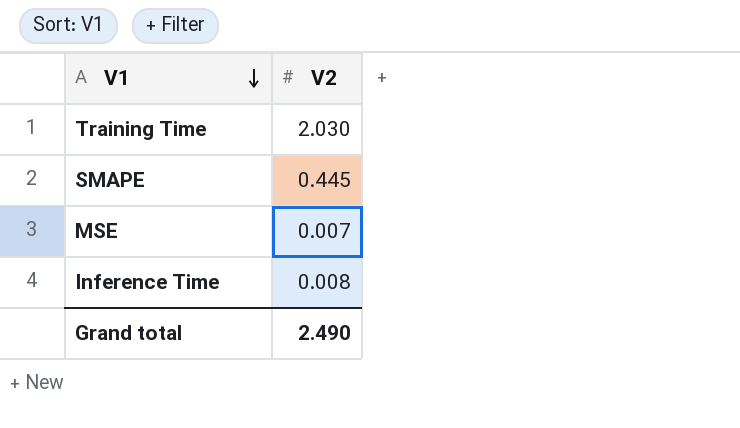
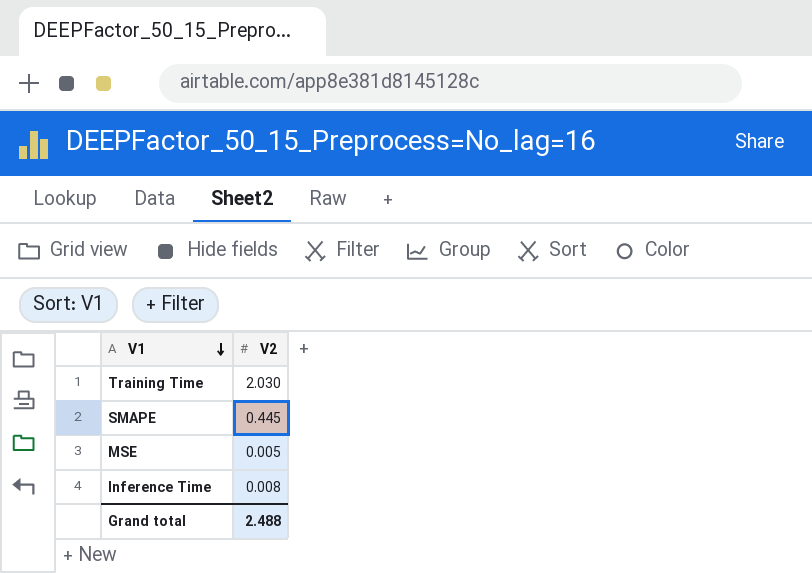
MSE | V2: 0.007 -> 0.005
Grand total | V2: 2.490 -> 2.488

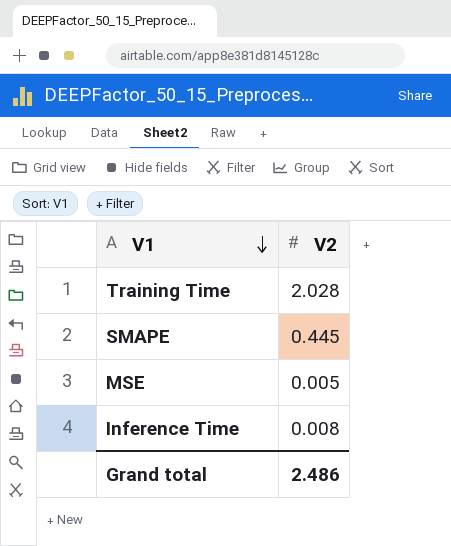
Training Time | V2: 2.030 -> 2.028
Grand total | V2: 2.488 -> 2.486

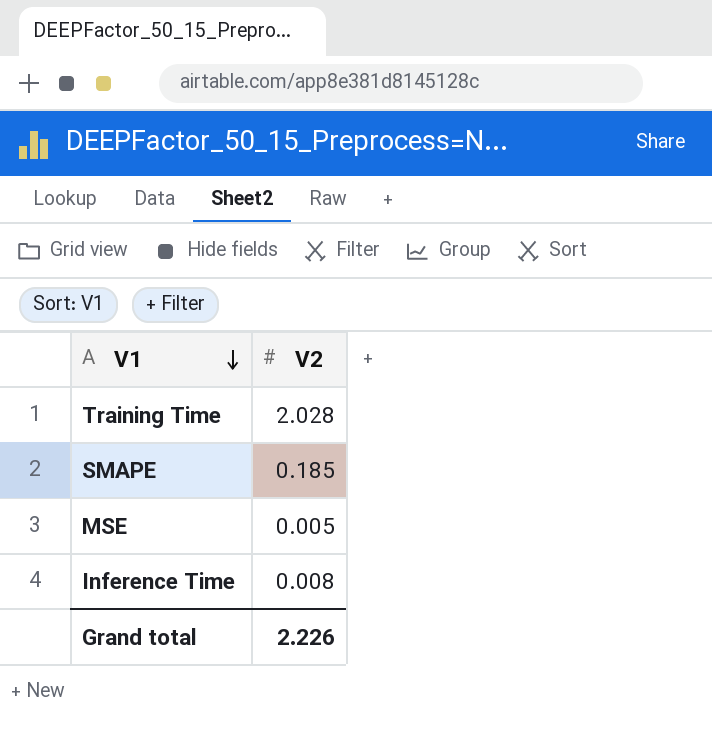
SMAPE | V2: 0.445 -> 0.185
Grand total | V2: 2.486 -> 2.226

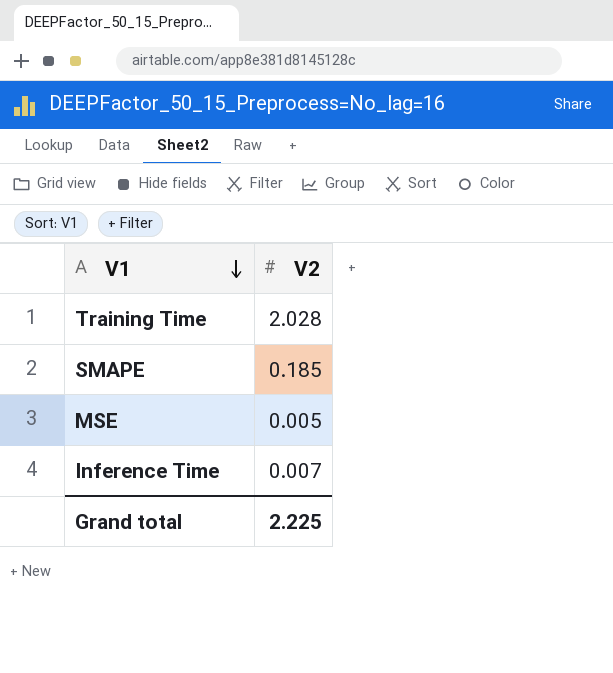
Inference Time | V2: 0.008 -> 0.007
Grand total | V2: 2.226 -> 2.225

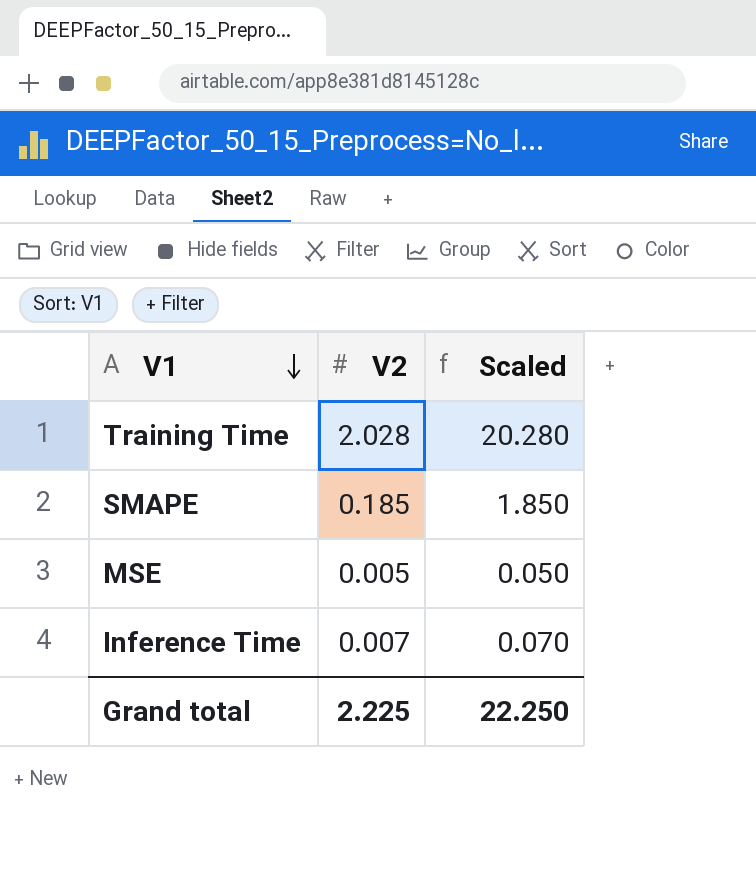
column Scaled | formula: none -> [V2] * 10

